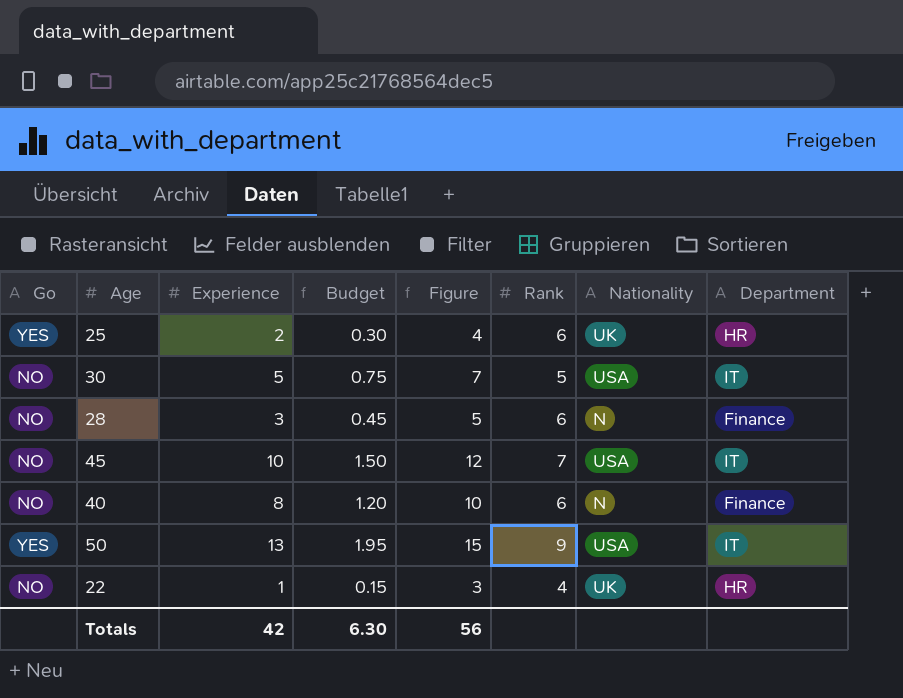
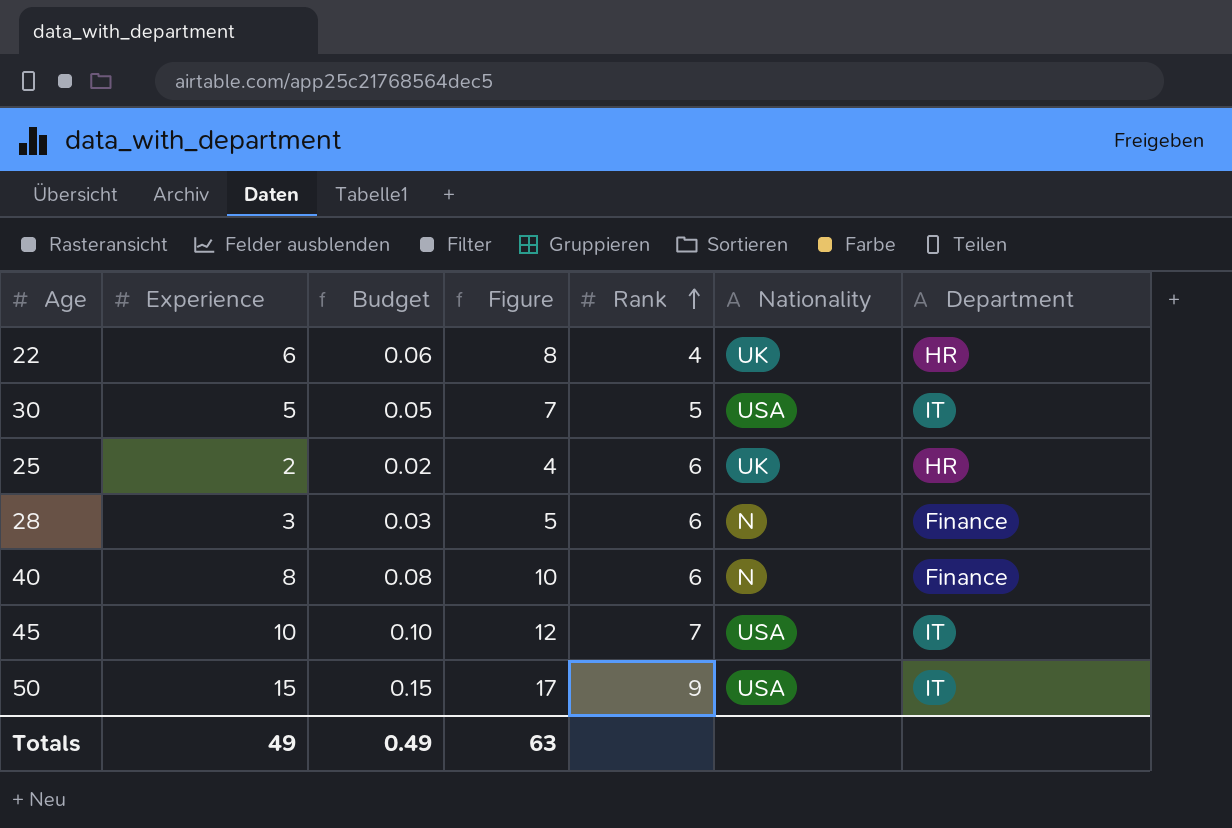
row order: none -> Rank ascending
column Go | position: 1 -> none
column Budget | formula: [Experience] * 0.15 -> [Experience] * 0.01
22 | Experience: 1 -> 6
22 | Figure: 3 -> 8
50 | Experience: 13 -> 15
50 | Figure: 15 -> 17
Totals | Experience: 42 -> 49
Totals | Budget: 6.30 -> 0.49
Totals | Figure: 56 -> 63

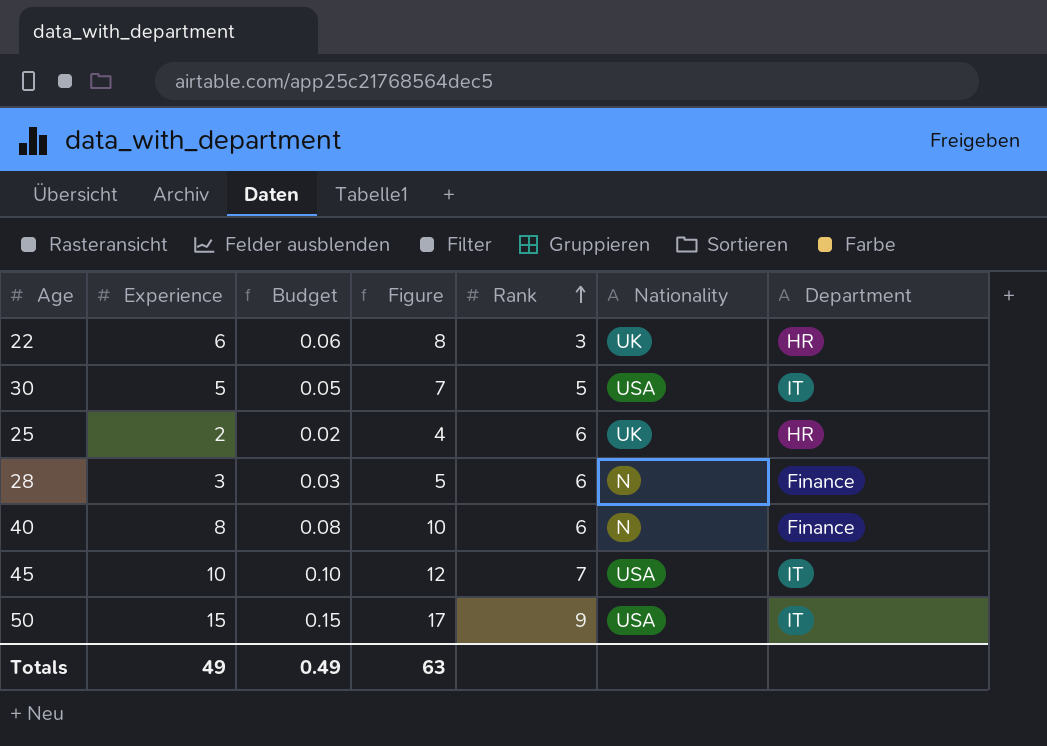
22 | Rank: 4 -> 3

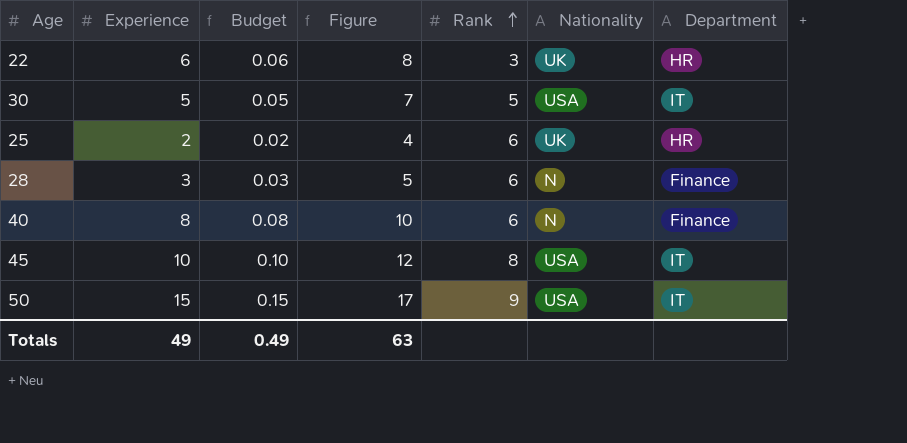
45 | Rank: 7 -> 8

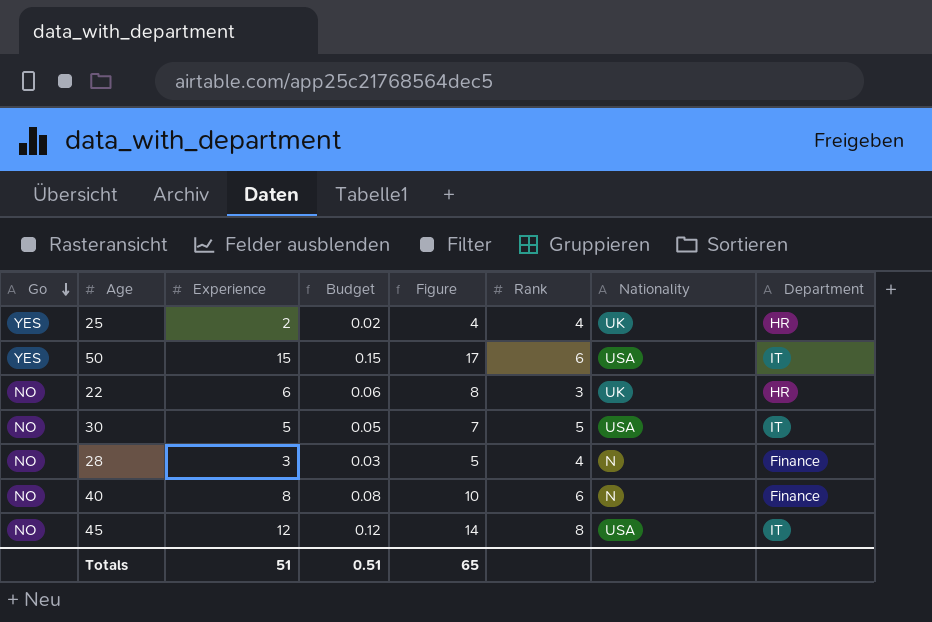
row order: Rank ascending -> Go descending
column Go | position: none -> 1
25 | Rank: 6 -> 4
50 | Rank: 9 -> 6
28 | Rank: 6 -> 4
45 | Experience: 10 -> 12
45 | Budget: 0.10 -> 0.12
45 | Figure: 12 -> 14
Totals | Experience: 49 -> 51
Totals | Budget: 0.49 -> 0.51
Totals | Figure: 63 -> 65

